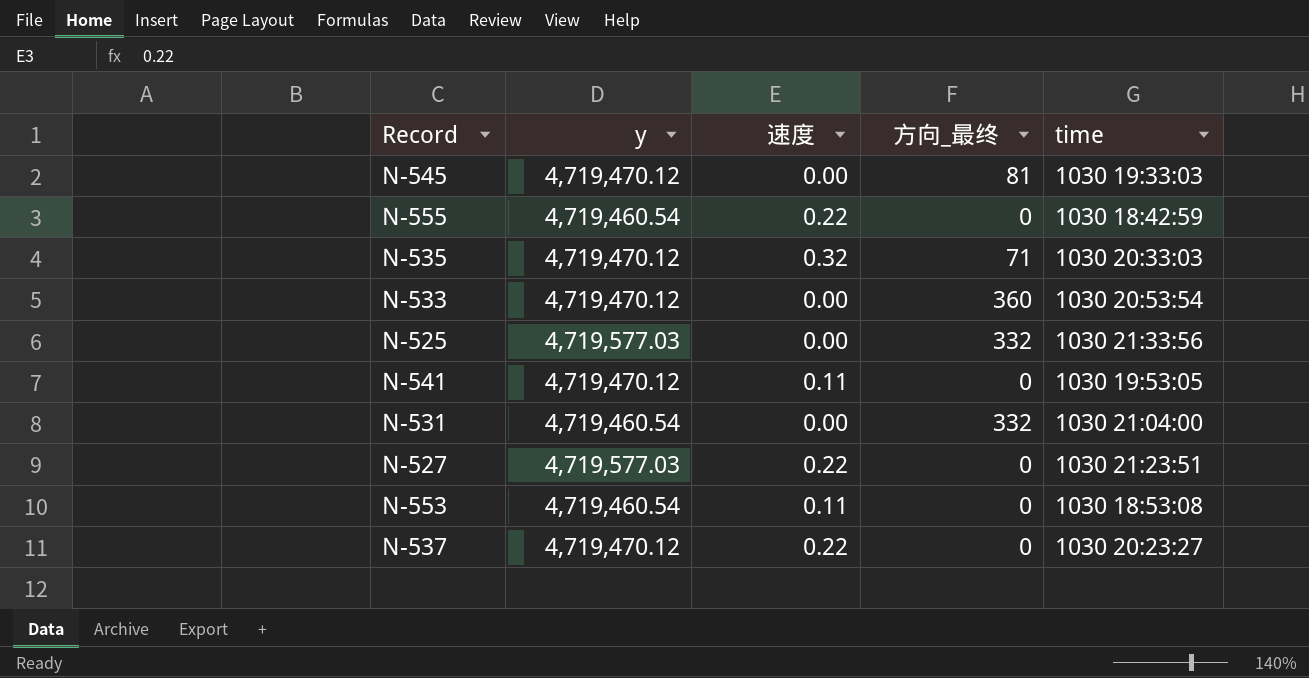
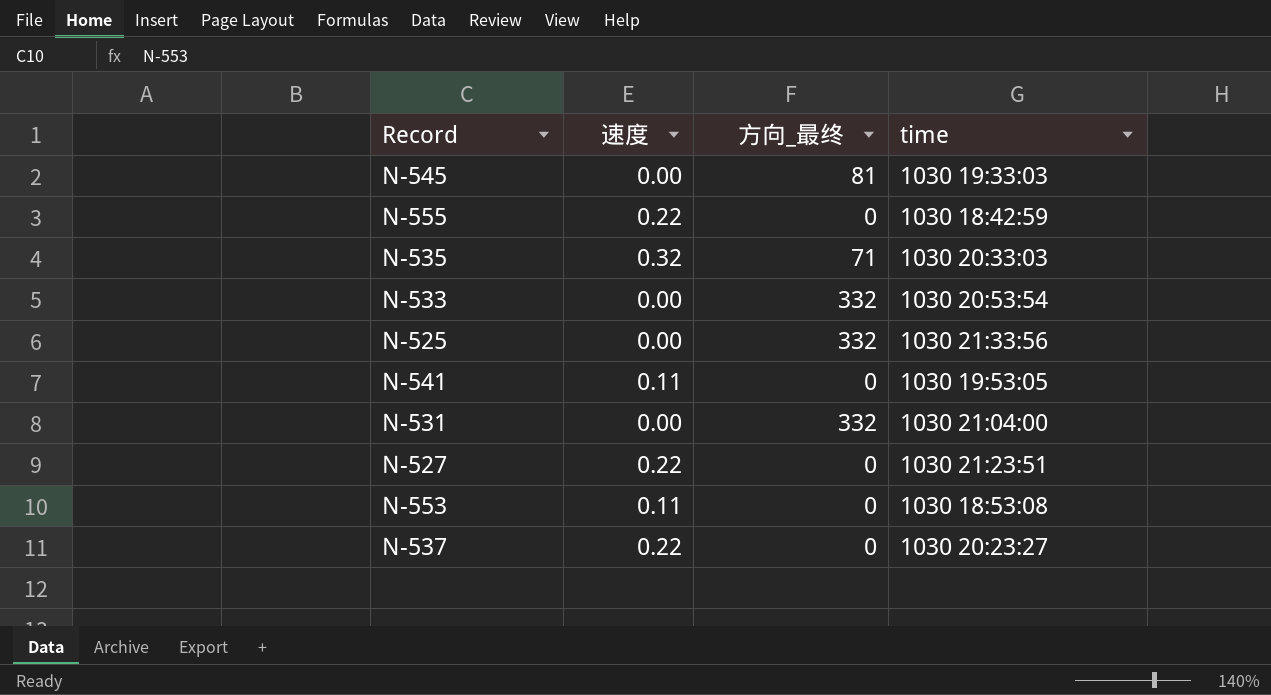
column y | position: 2 -> none
N-533 | 方向_最终: 360 -> 332

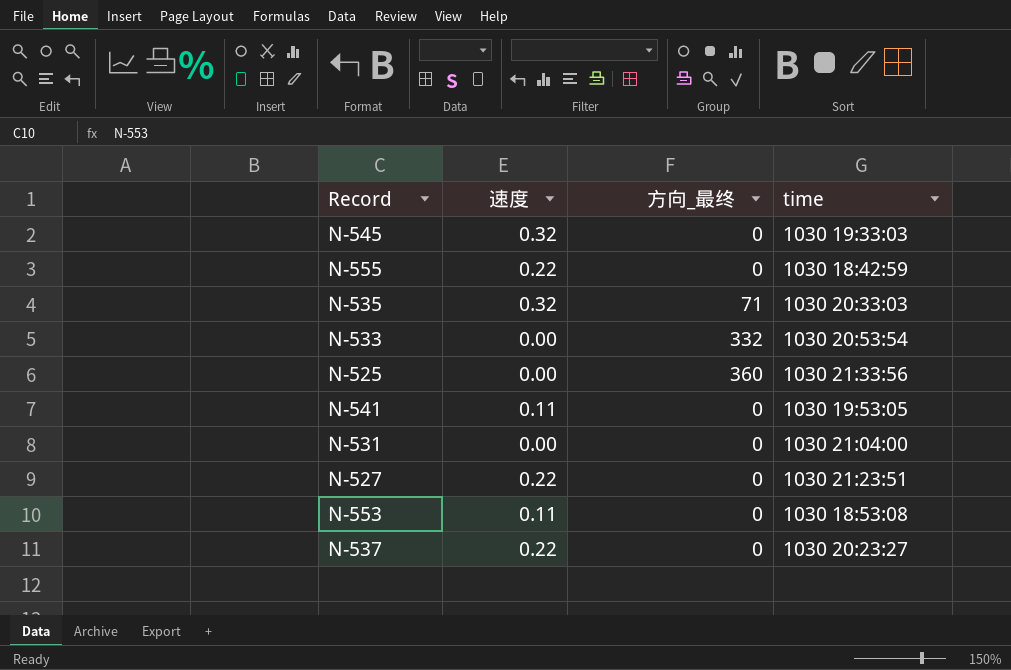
N-545 | 速度: 0.00 -> 0.32
N-545 | 方向_最终: 81 -> 0
N-525 | 方向_最终: 332 -> 360
N-531 | 方向_最终: 332 -> 0

